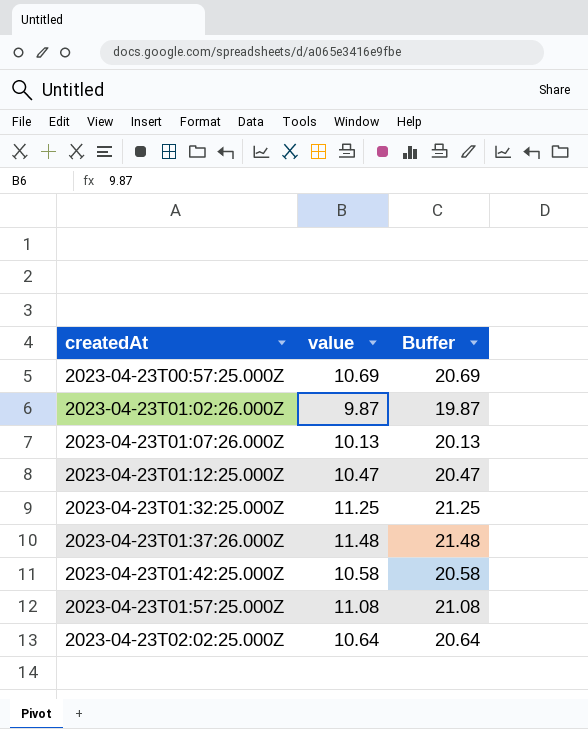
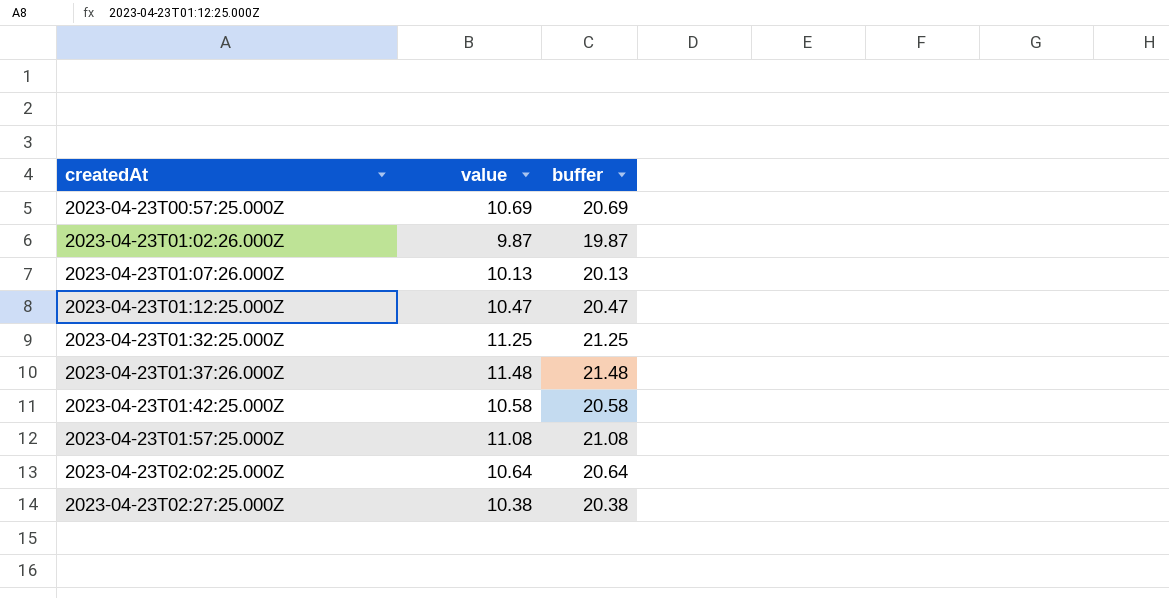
column name: Buffer -> buffer
row 2023-04-23T02:27:25.000Z: none -> 10.38 | 20.38

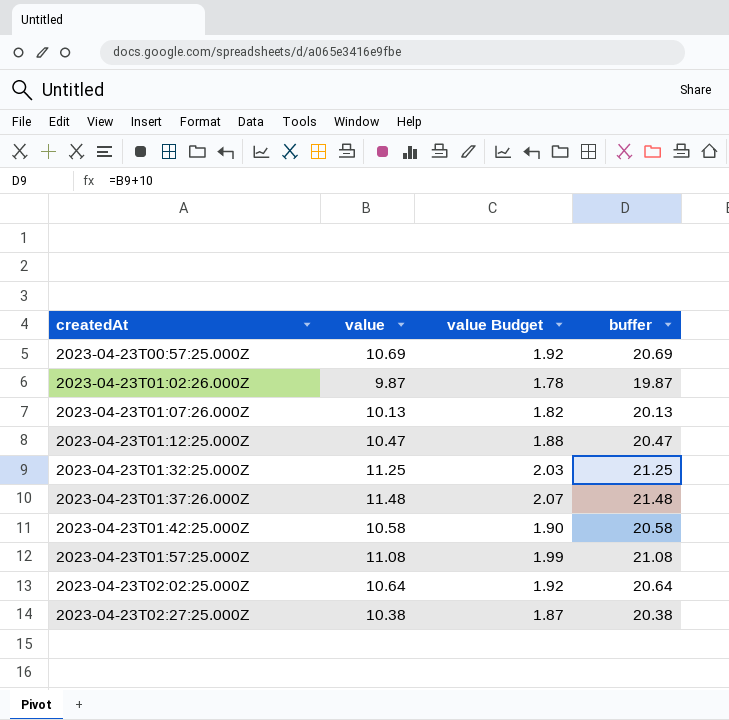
column value Budget | formula: none -> [value] * 0.18

